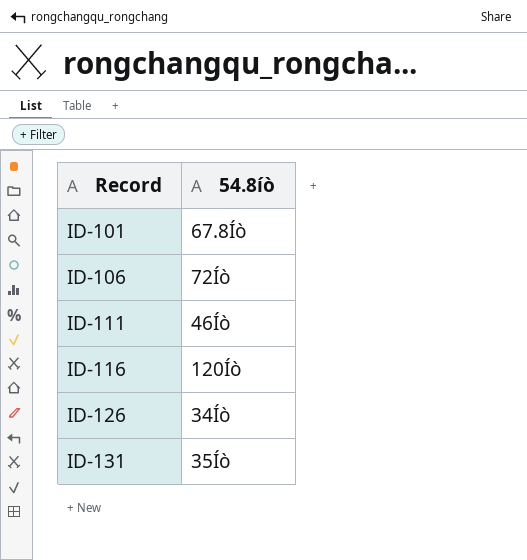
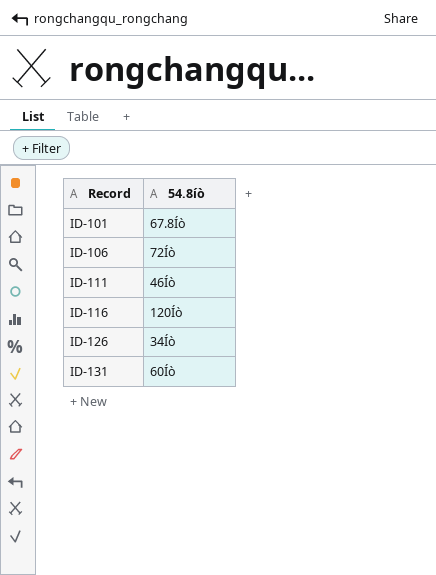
ID-131 | 54.8íò: 35Íò -> 60Íò

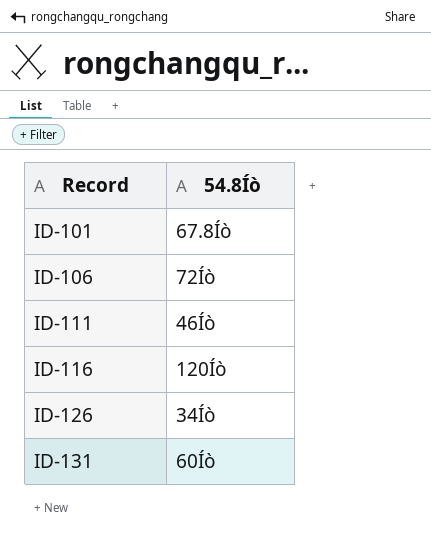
column name: 54.8íò -> 54.8Íò

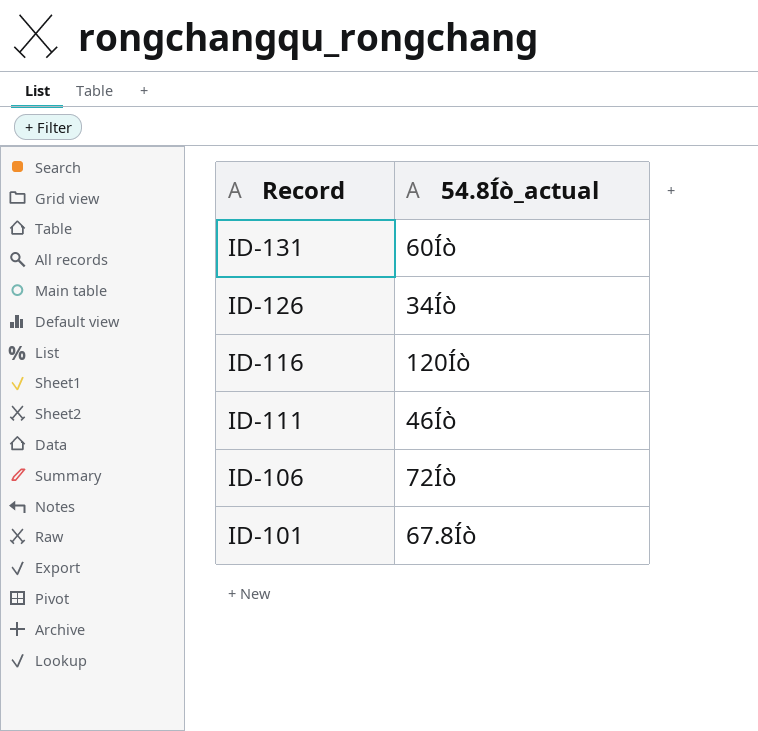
row order: Record ascending -> Record descending
column name: 54.8Íò -> 54.8Íò_actual

